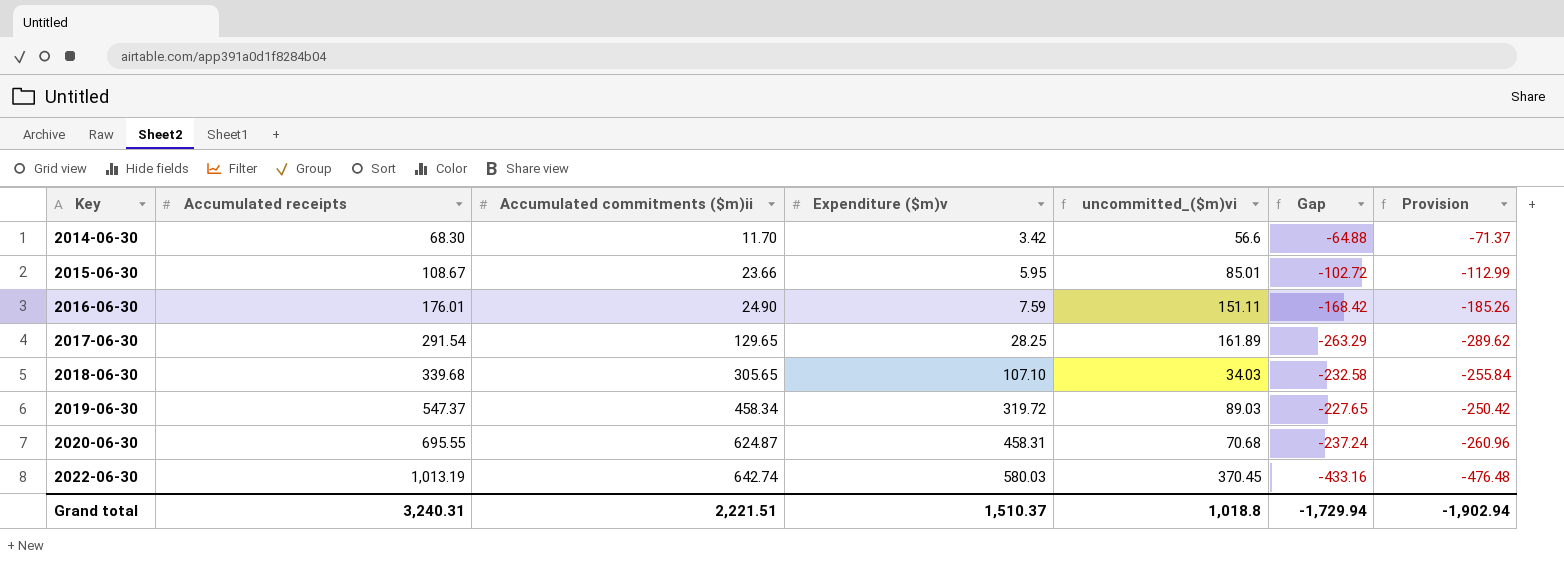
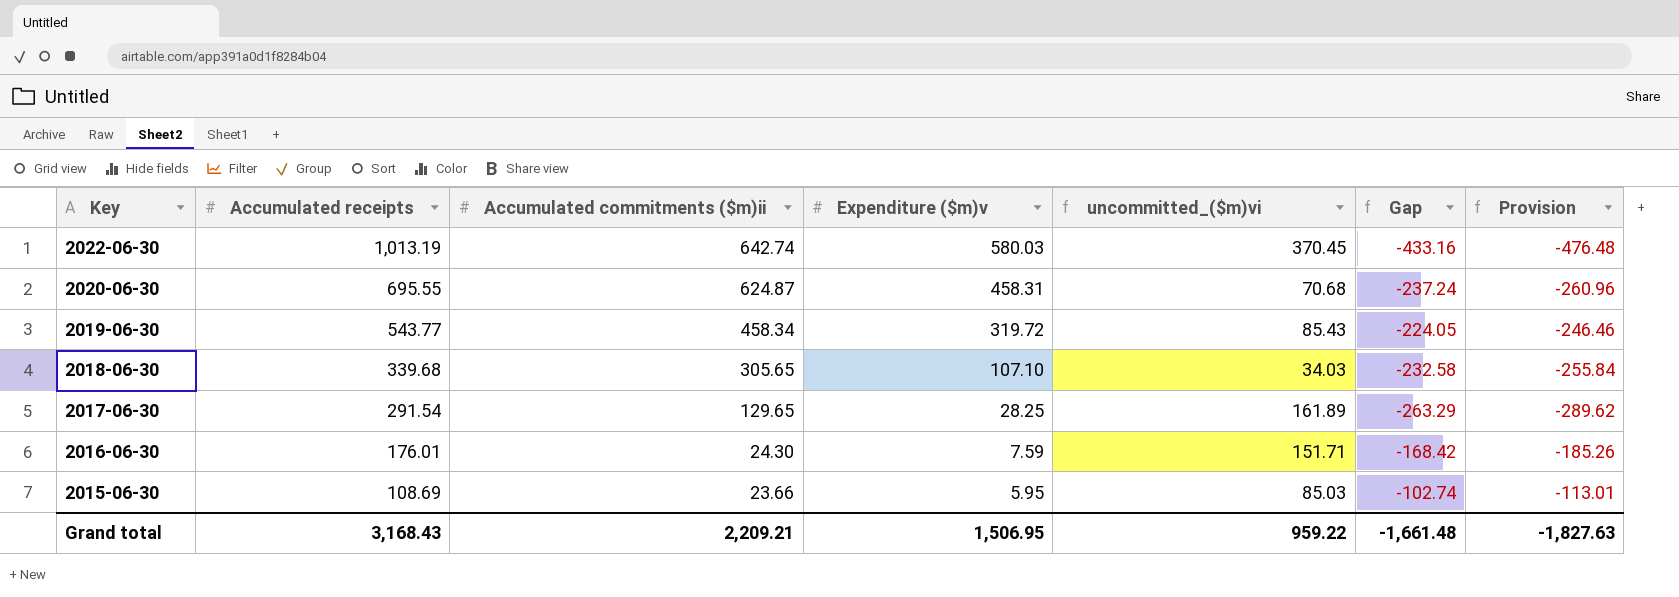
row order: Key ascending -> Key descending
row 2014-06-30: 68.30 | 11.70 | 3.42 | 56.6 | -64.88 | -71.37 -> none
2019-06-30 | Accumulated receipts: 547.37 -> 543.77
2019-06-30 | uncommitted_($m)vi: 89.03 -> 85.43
2019-06-30 | Gap: -227.65 -> -224.05
2019-06-30 | Provision: -250.42 -> -246.46
2016-06-30 | Accumulated commitments ($m)ii: 24.90 -> 24.30
2016-06-30 | uncommitted_($m)vi: 151.11 -> 151.71
2015-06-30 | Accumulated receipts: 108.67 -> 108.69
2015-06-30 | uncommitted_($m)vi: 85.01 -> 85.03
2015-06-30 | Gap: -102.72 -> -102.74
2015-06-30 | Provision: -112.99 -> -113.01
Grand total | Accumulated receipts: 3,240.31 -> 3,168.43
Grand total | Accumulated commitments ($m)ii: 2,221.51 -> 2,209.21
Grand total | Expenditure ($m)v: 1,510.37 -> 1,506.95
Grand total | uncommitted_($m)vi: 1,018.8 -> 959.22
Grand total | Gap: -1,729.94 -> -1,661.48
Grand total | Provision: -1,902.94 -> -1,827.63

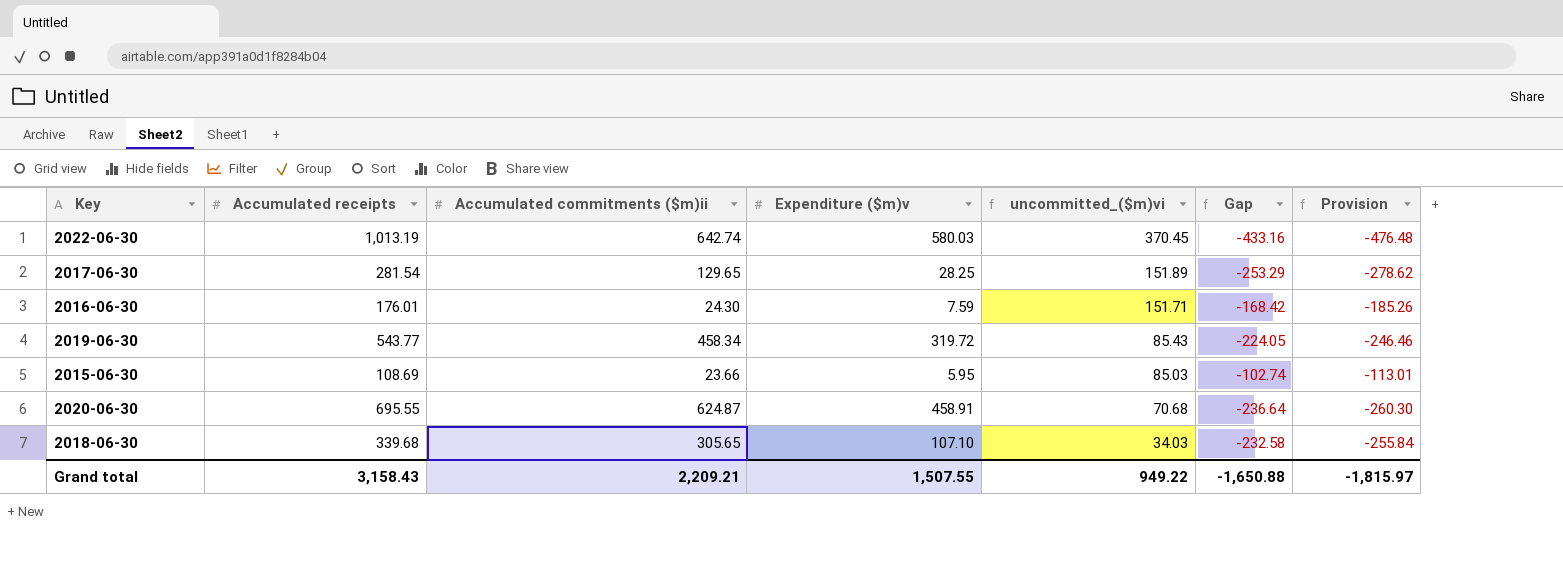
row order: Key descending -> uncommitted_($m)vi descending
2017-06-30 | Accumulated receipts: 291.54 -> 281.54
2017-06-30 | uncommitted_($m)vi: 161.89 -> 151.89
2017-06-30 | Gap: -263.29 -> -253.29
2017-06-30 | Provision: -289.62 -> -278.62
2020-06-30 | Expenditure ($m)v: 458.31 -> 458.91
2020-06-30 | Gap: -237.24 -> -236.64
2020-06-30 | Provision: -260.96 -> -260.30
Grand total | Accumulated receipts: 3,168.43 -> 3,158.43
Grand total | Expenditure ($m)v: 1,506.95 -> 1,507.55
Grand total | uncommitted_($m)vi: 959.22 -> 949.22
Grand total | Gap: -1,661.48 -> -1,650.88
Grand total | Provision: -1,827.63 -> -1,815.97

